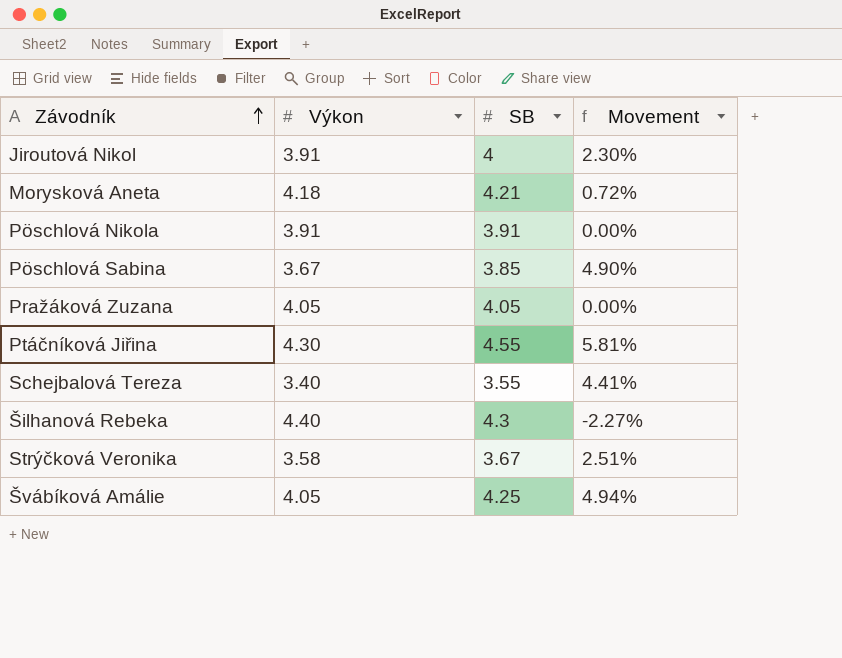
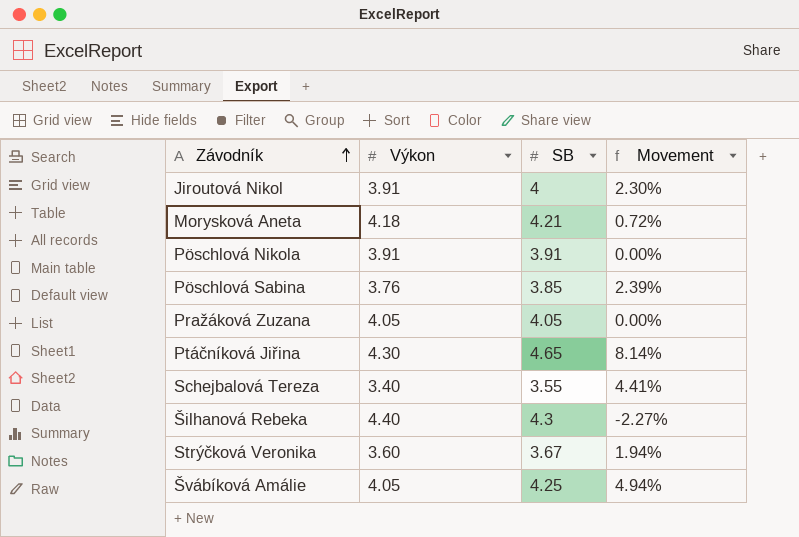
Pöschlová Sabina | Výkon: 3.67 -> 3.76
Pöschlová Sabina | Movement: 4.90% -> 2.39%
Ptáčníková Jiřina | SB: 4.55 -> 4.65
Ptáčníková Jiřina | Movement: 5.81% -> 8.14%
Strýčková Veronika | Výkon: 3.58 -> 3.60
Strýčková Veronika | Movement: 2.51% -> 1.94%

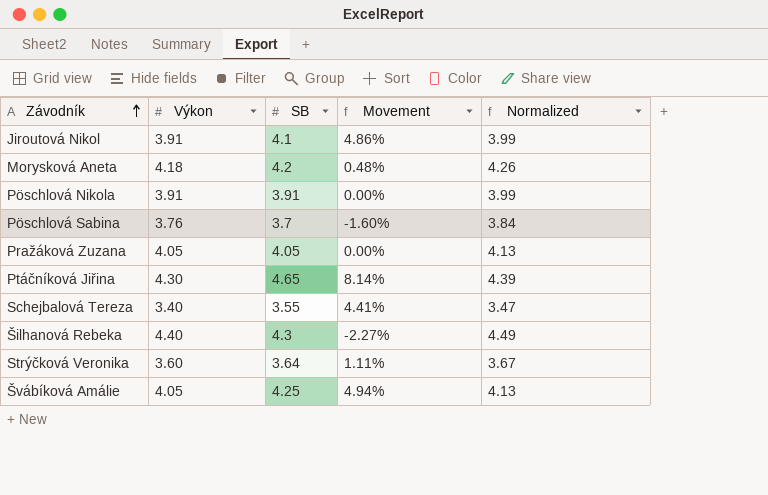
column Normalized | formula: none -> [Výkon] * 1.02
Jiroutová Nikol | SB: 4 -> 4.1
Jiroutová Nikol | Movement: 2.30% -> 4.86%
Morysková Aneta | SB: 4.21 -> 4.2
Morysková Aneta | Movement: 0.72% -> 0.48%
Pöschlová Sabina | SB: 3.85 -> 3.7
Pöschlová Sabina | Movement: 2.39% -> -1.60%
Strýčková Veronika | SB: 3.67 -> 3.64
Strýčková Veronika | Movement: 1.94% -> 1.11%

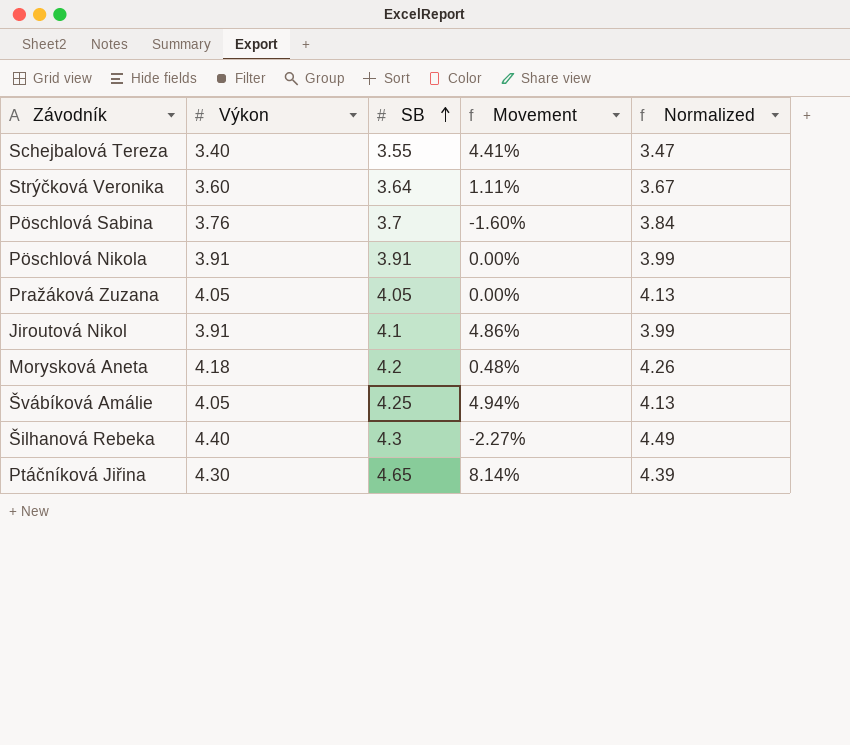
row order: Závodník ascending -> SB ascending

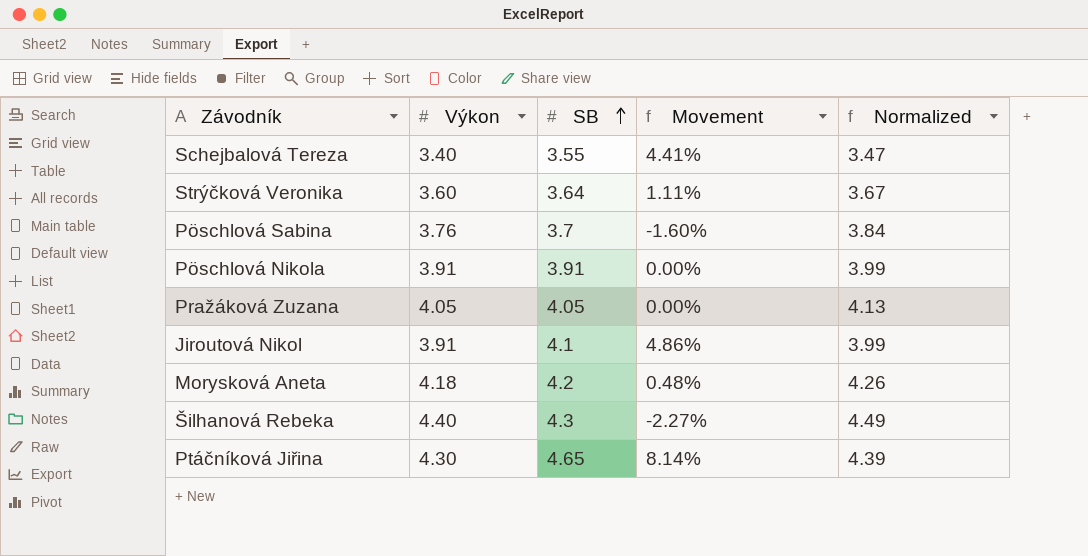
row Švábíková Amálie: 4.05 | 4.25 | 4.94% | 4.13 -> none

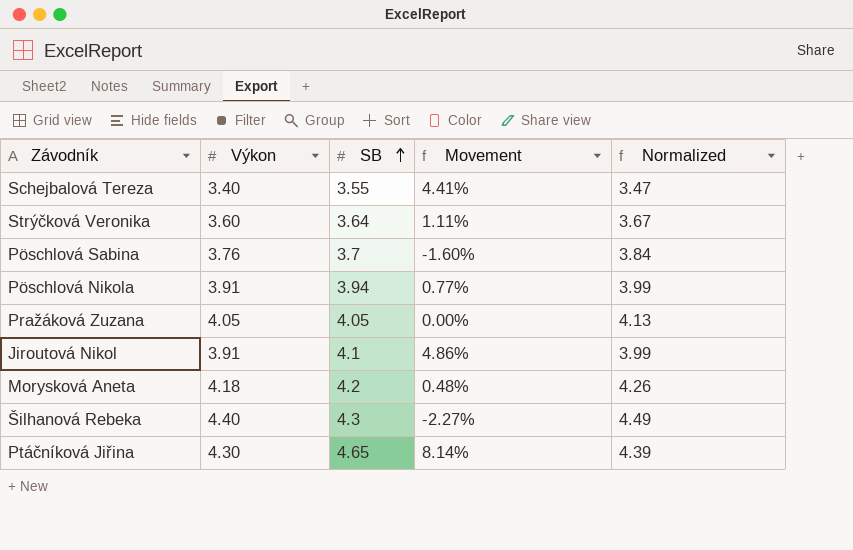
Pöschlová Nikola | SB: 3.91 -> 3.94
Pöschlová Nikola | Movement: 0.00% -> 0.77%

